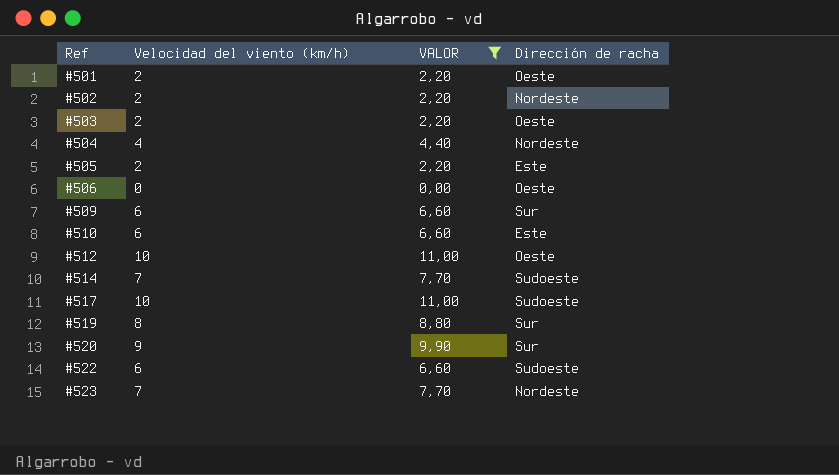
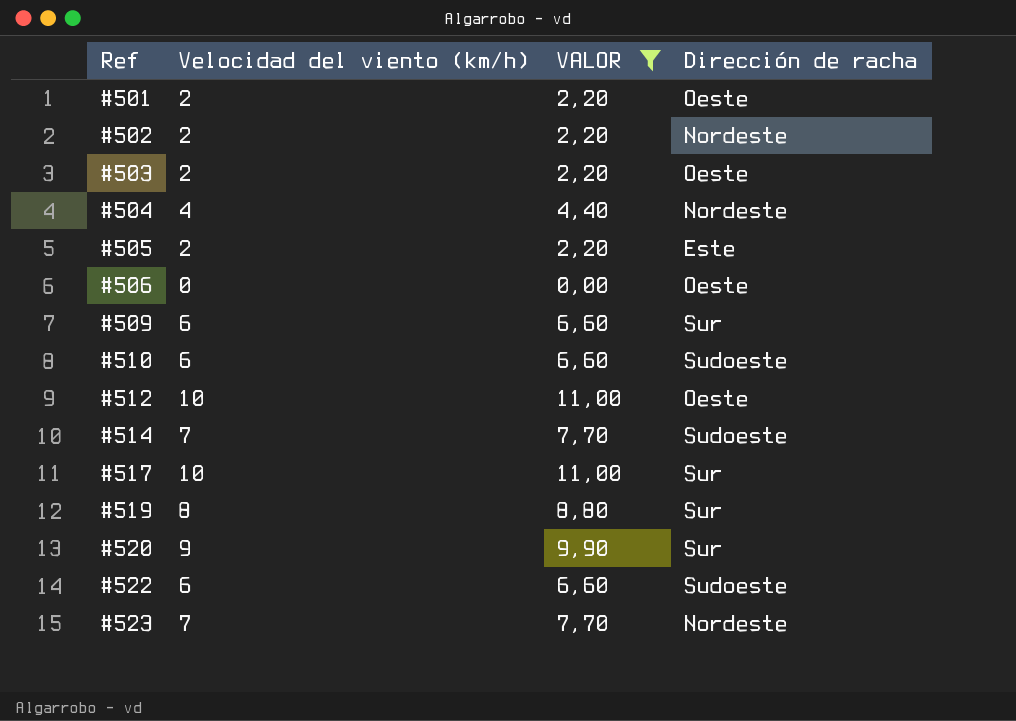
#510 | Dirección de racha: Este -> Sudoeste
#517 | Dirección de racha: Sudoeste -> Sur

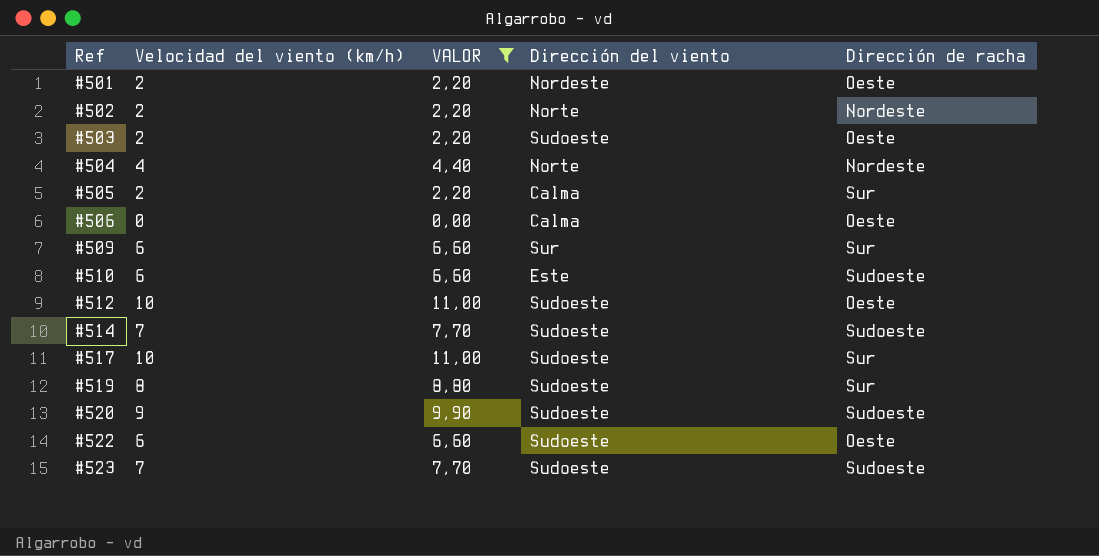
column Dirección del viento | position: none -> 4
#505 | Dirección de racha: Este -> Sur
#520 | Dirección de racha: Sur -> Sudoeste
#522 | Dirección de racha: Sudoeste -> Oeste
#523 | Dirección de racha: Nordeste -> Sudoeste

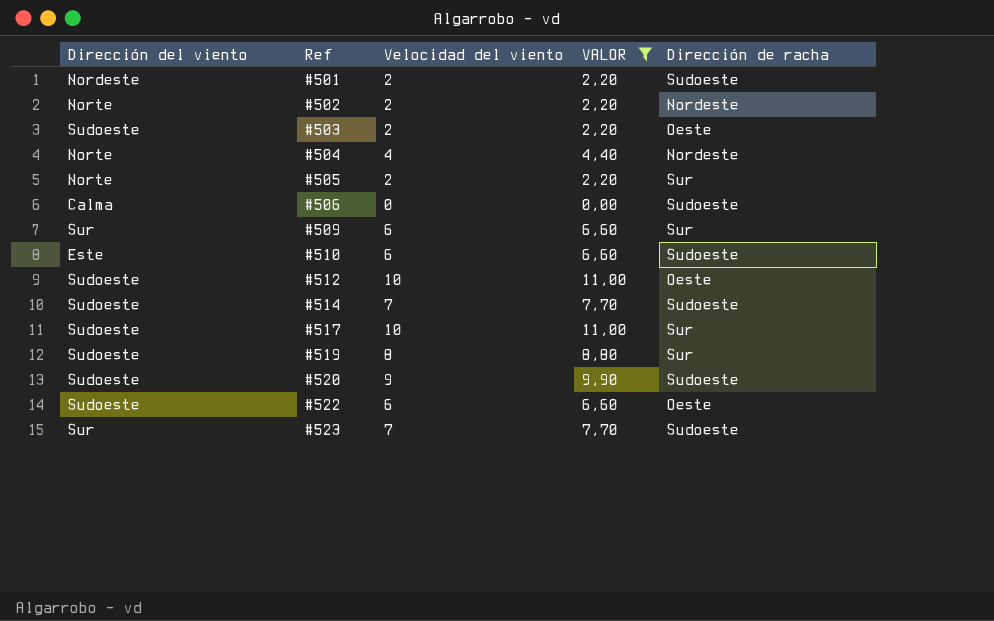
column Dirección del viento | position: 4 -> 1
column name: Velocidad del viento (km/h) -> Velocidad del viento
#501 | Dirección de racha: Oeste -> Sudoeste
#505 | Dirección del viento: Calma -> Norte
#506 | Dirección de racha: Oeste -> Sudoeste
#523 | Dirección del viento: Sudoeste -> Sur

